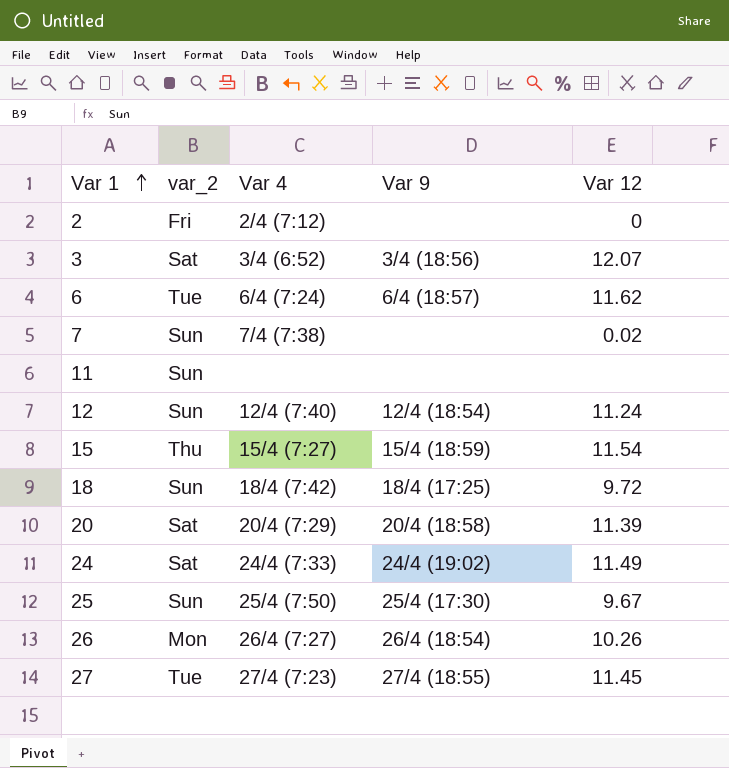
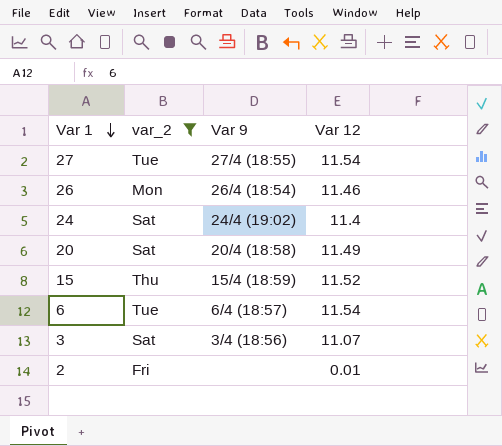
filter: none -> var_2 != Sun
row order: Var 1 ascending -> Var 1 descending
column Var 4 | position: 3 -> none
27 | Var 12: 11.45 -> 11.54
26 | Var 12: 10.26 -> 11.46
24 | Var 12: 11.49 -> 11.4
20 | Var 12: 11.39 -> 11.49
15 | Var 12: 11.54 -> 11.52
6 | Var 12: 11.62 -> 11.54
3 | Var 12: 12.07 -> 11.07
2 | Var 12: 0 -> 0.01

